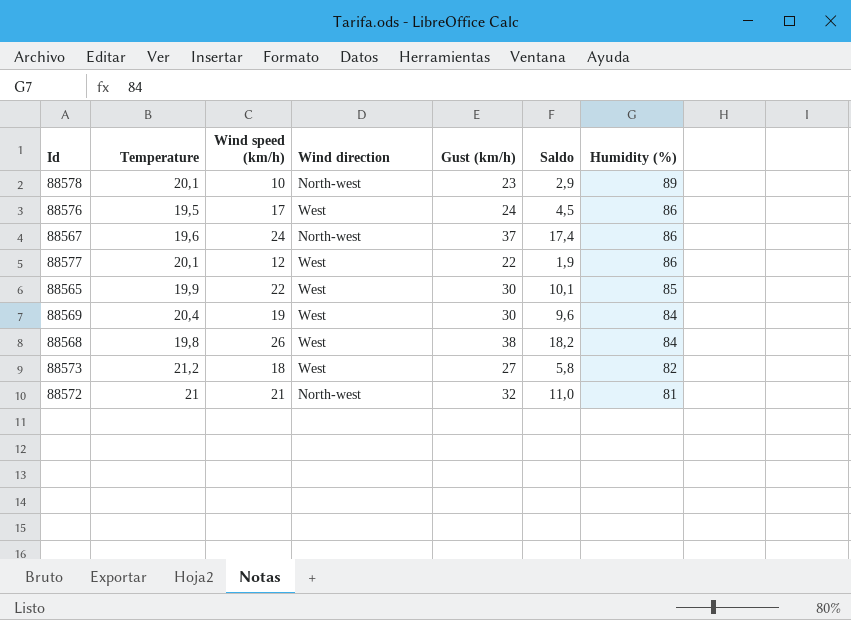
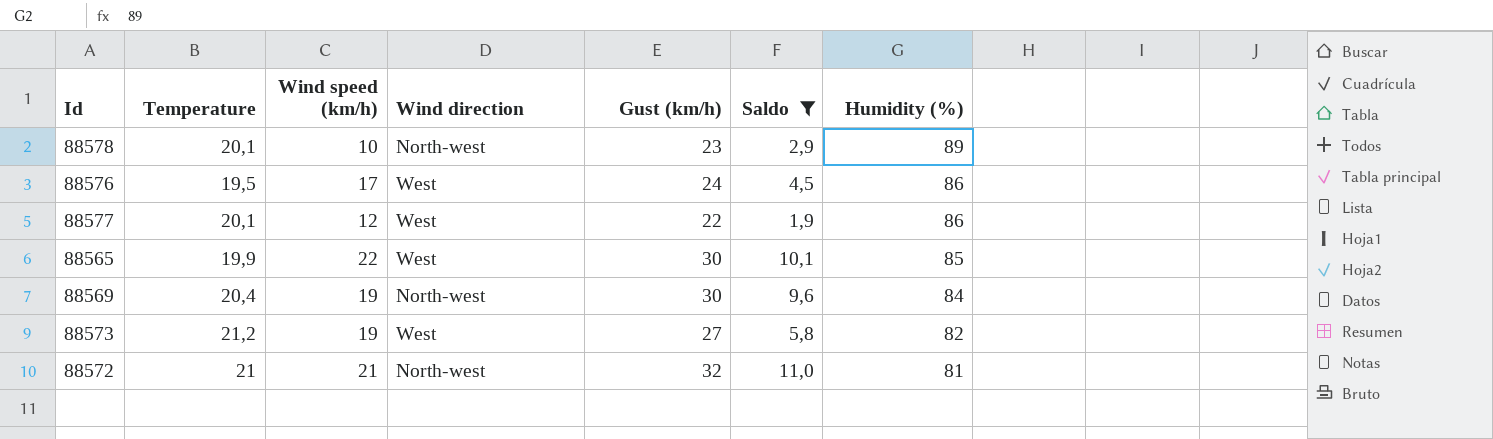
filter: none -> Saldo <= 11,0
88569 | Wind direction: West -> North-west
88573 | Wind speed (km/h): 18 -> 19

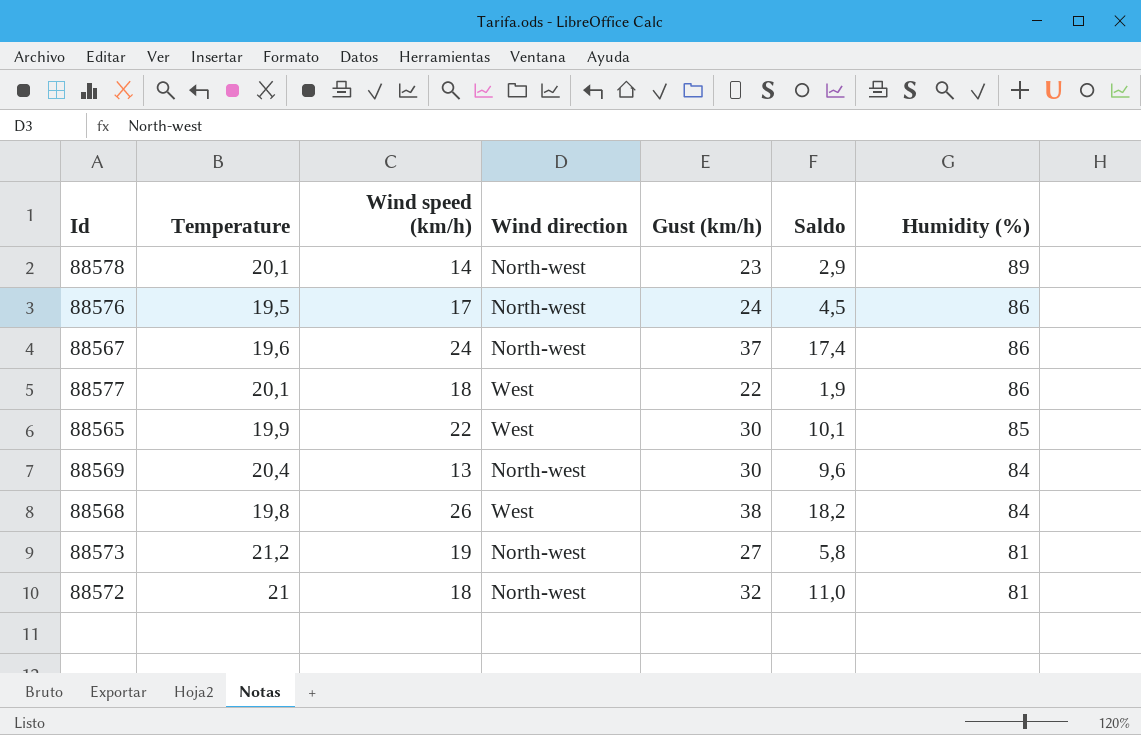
filter: Saldo <= 11,0 -> none
88578 | Wind speed (km/h): 10 -> 14
88576 | Wind direction: West -> North-west
88577 | Wind speed (km/h): 12 -> 18
88569 | Wind speed (km/h): 19 -> 13
88573 | Wind direction: West -> North-west
88573 | Humidity (%): 82 -> 81
88572 | Wind speed (km/h): 21 -> 18

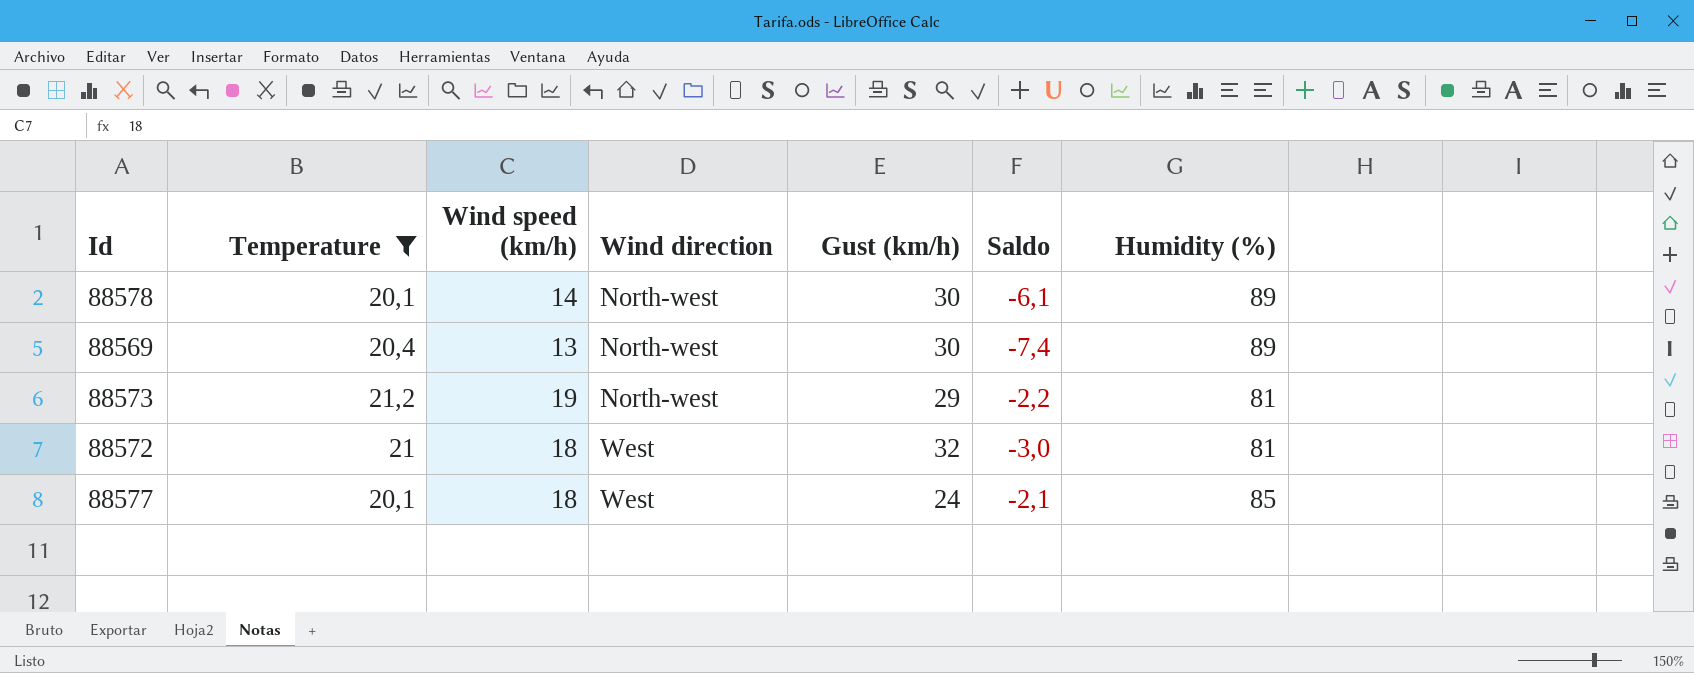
filter: none -> Temperature >= 20,1
row order: Humidity (%) descending -> Wind direction ascending
column Saldo | formula: [Gust (km/h)] - [Temperature] -> [Wind speed (km/h)] - [Temperature]
88578 | Gust (km/h): 23 -> 30
88569 | Humidity (%): 84 -> 89
88573 | Gust (km/h): 27 -> 29
88572 | Wind direction: North-west -> West
88577 | Gust (km/h): 22 -> 24
88577 | Humidity (%): 86 -> 85

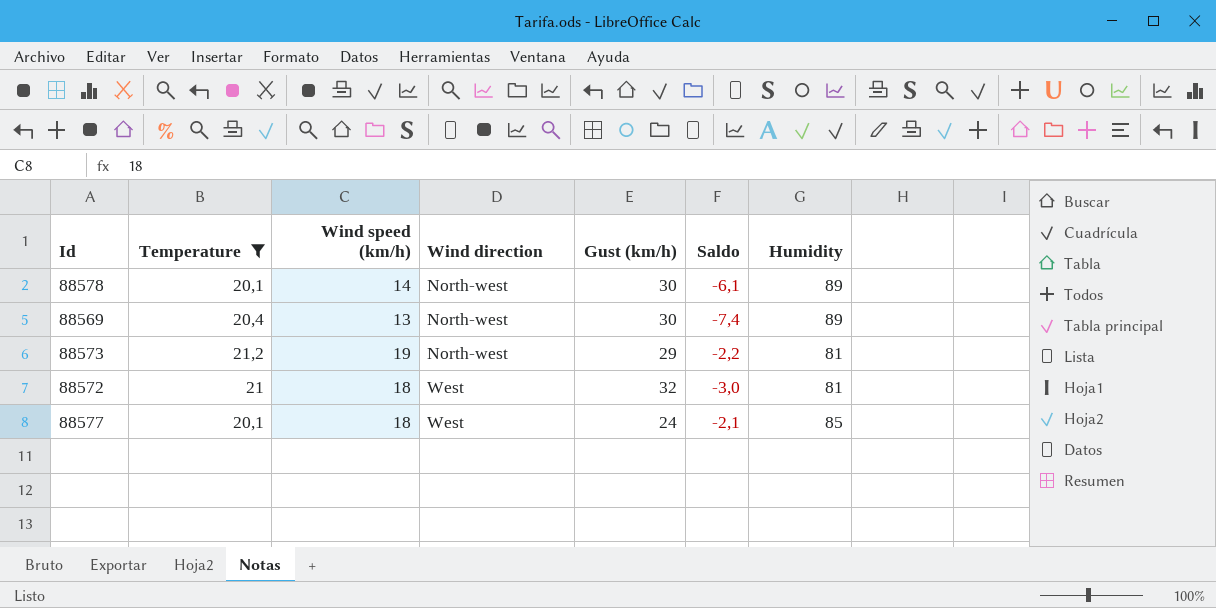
column name: Humidity (%) -> Humidity

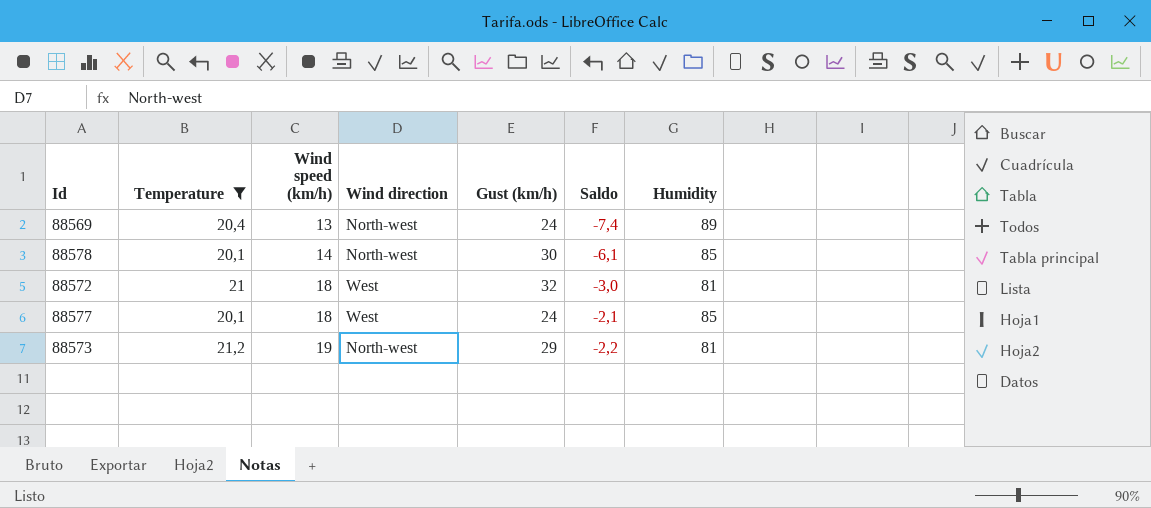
row order: Wind direction ascending -> Wind speed (km/h) ascending
88569 | Gust (km/h): 30 -> 24
88578 | Humidity: 89 -> 85

